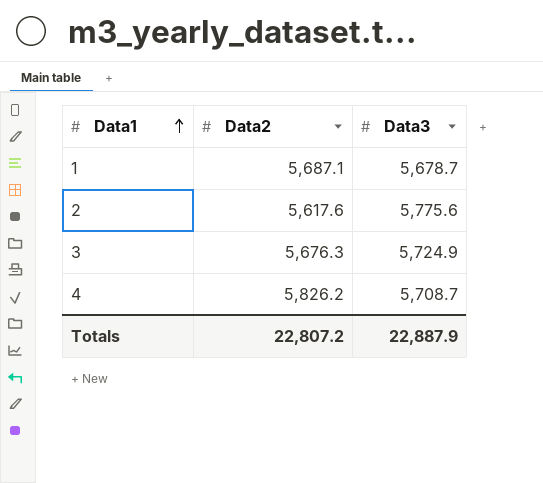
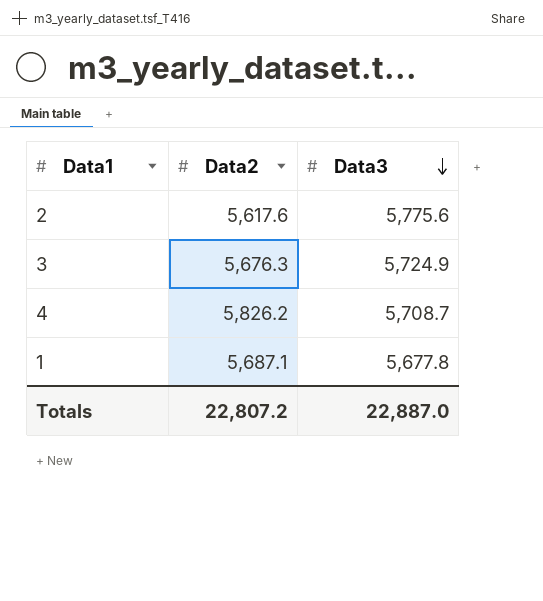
row order: Data1 ascending -> Data3 descending
1 | Data3: 5,678.7 -> 5,677.8
Totals | Data3: 22,887.9 -> 22,887.0

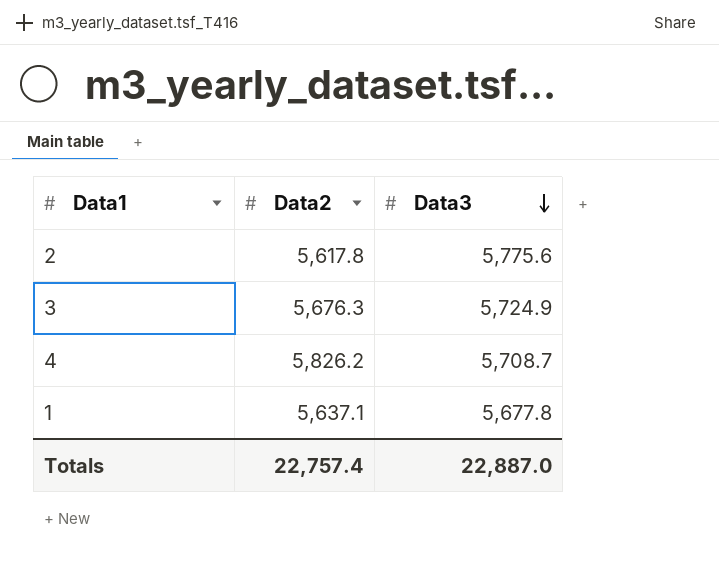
2 | Data2: 5,617.6 -> 5,617.8
1 | Data2: 5,687.1 -> 5,637.1
Totals | Data2: 22,807.2 -> 22,757.4

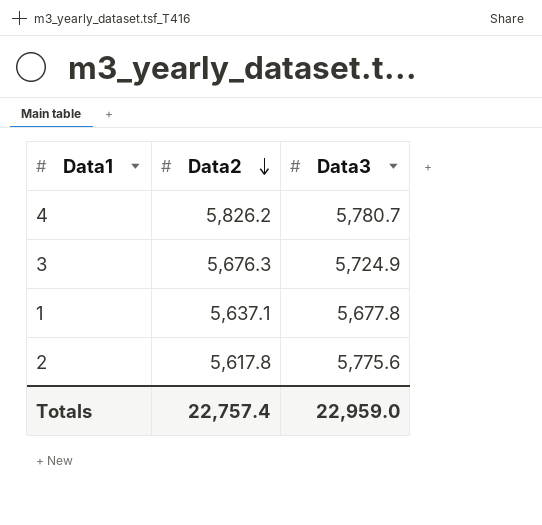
row order: Data3 descending -> Data2 descending
4 | Data3: 5,708.7 -> 5,780.7
Totals | Data3: 22,887.0 -> 22,959.0

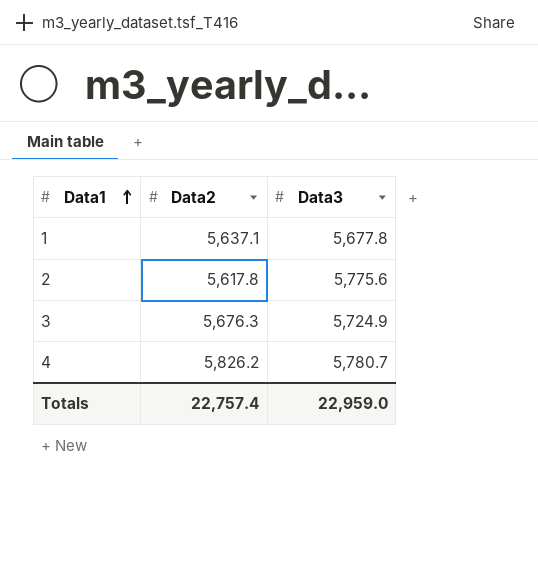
row order: Data2 descending -> Data1 ascending

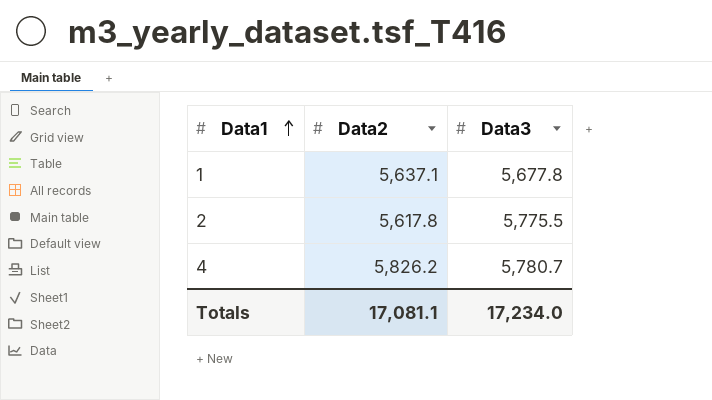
row 3: 5,676.3 | 5,724.9 -> none
2 | Data3: 5,775.6 -> 5,775.5
Totals | Data2: 22,757.4 -> 17,081.1
Totals | Data3: 22,959.0 -> 17,234.0

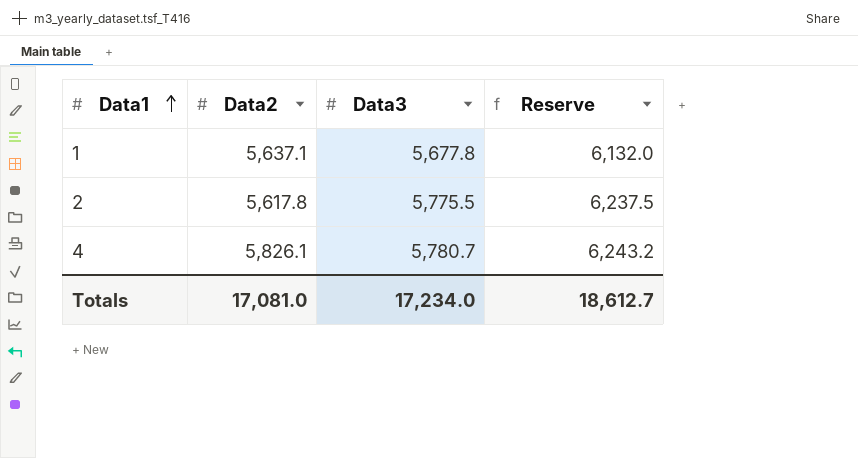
column Reserve | formula: none -> [Data3] * 1.08
4 | Data2: 5,826.2 -> 5,826.1
Totals | Data2: 17,081.1 -> 17,081.0

